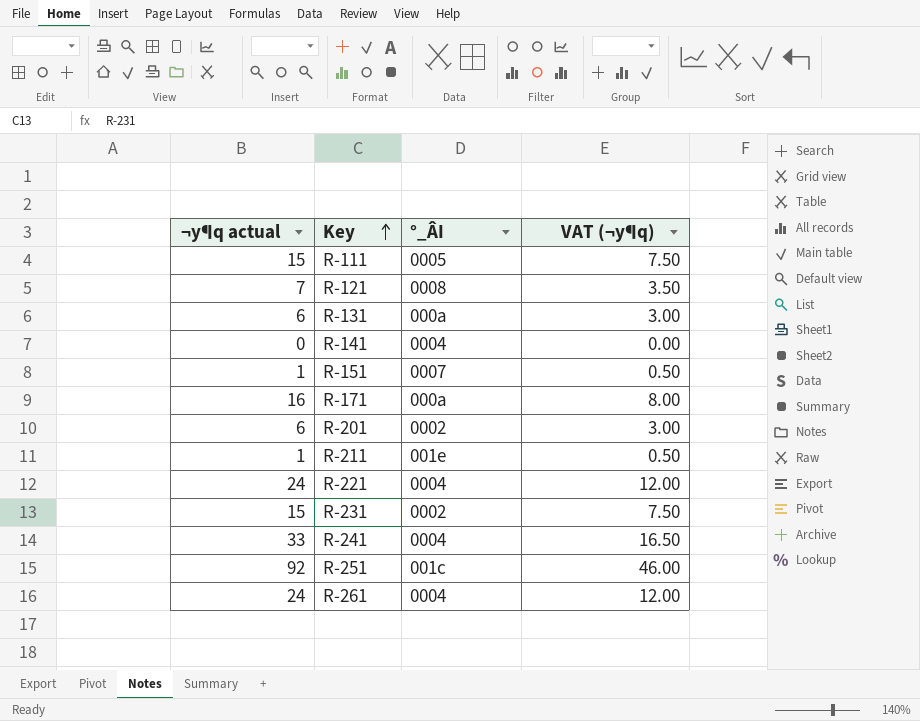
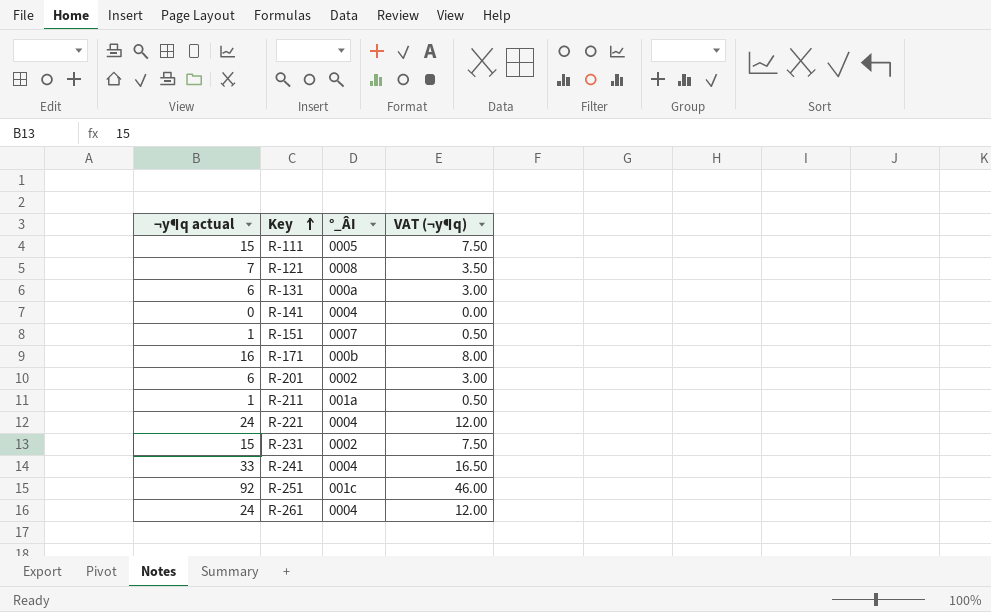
R-171 | °_ÂI: 000a -> 000b
R-211 | °_ÂI: 001e -> 001a

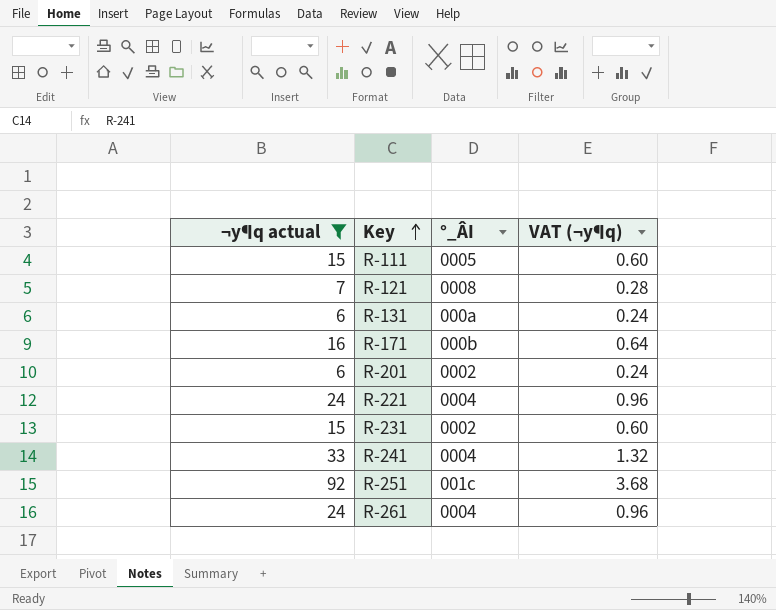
filter: none -> ¬y¶q actual >= 6
column VAT (¬y¶q) | formula: [¬y¶q actual] * 0.5 -> [¬y¶q actual] * 0.04

